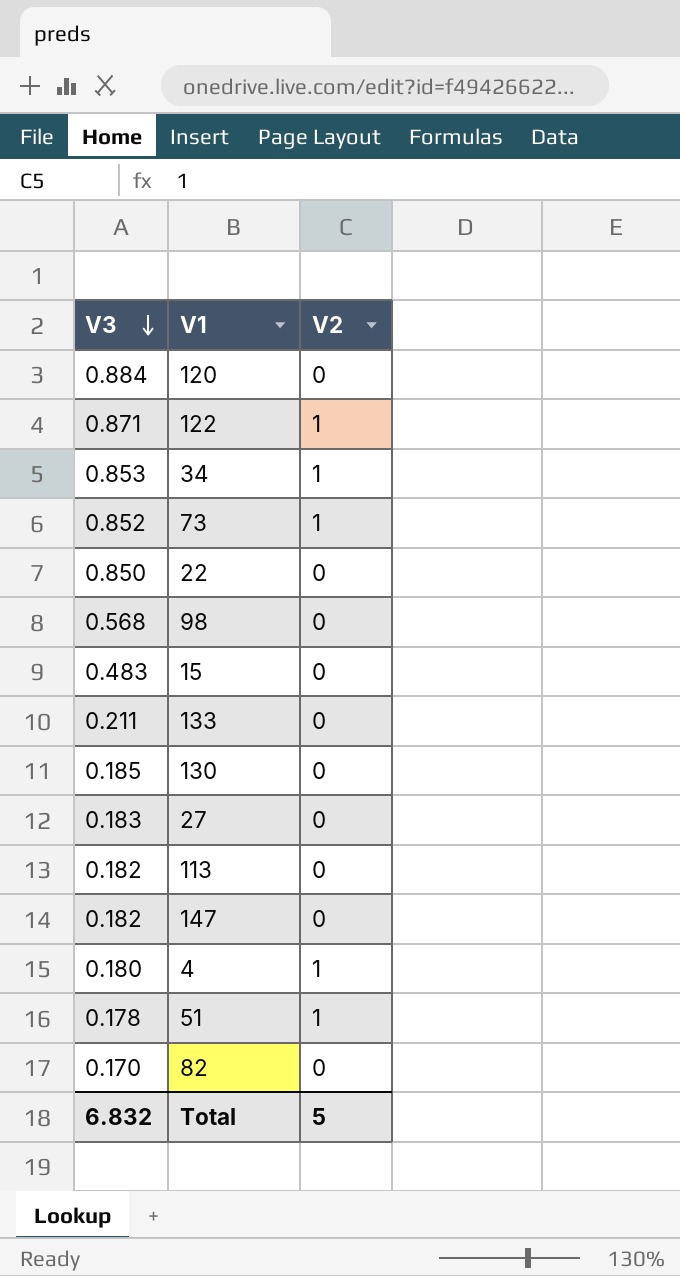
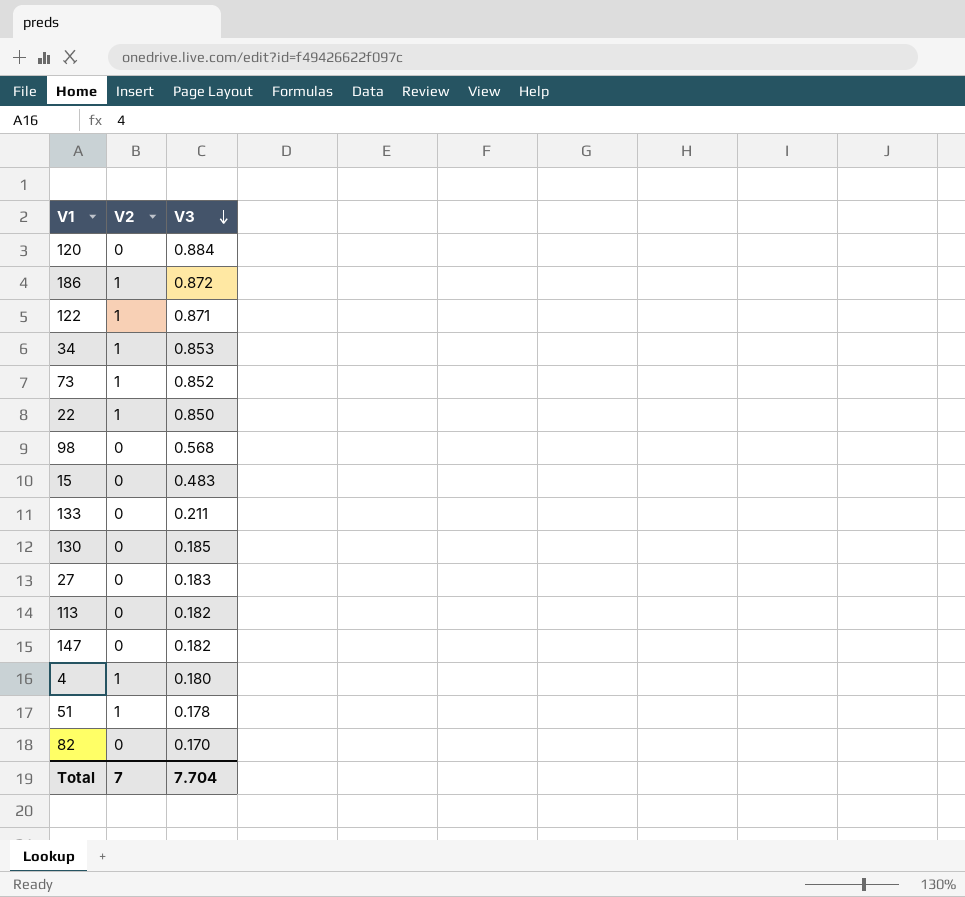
column V3 | position: 1 -> 3
row 186: none -> 1 | 0.872
22 | V2: 0 -> 1
Total | V2: 5 -> 7
Total | V3: 6.832 -> 7.704

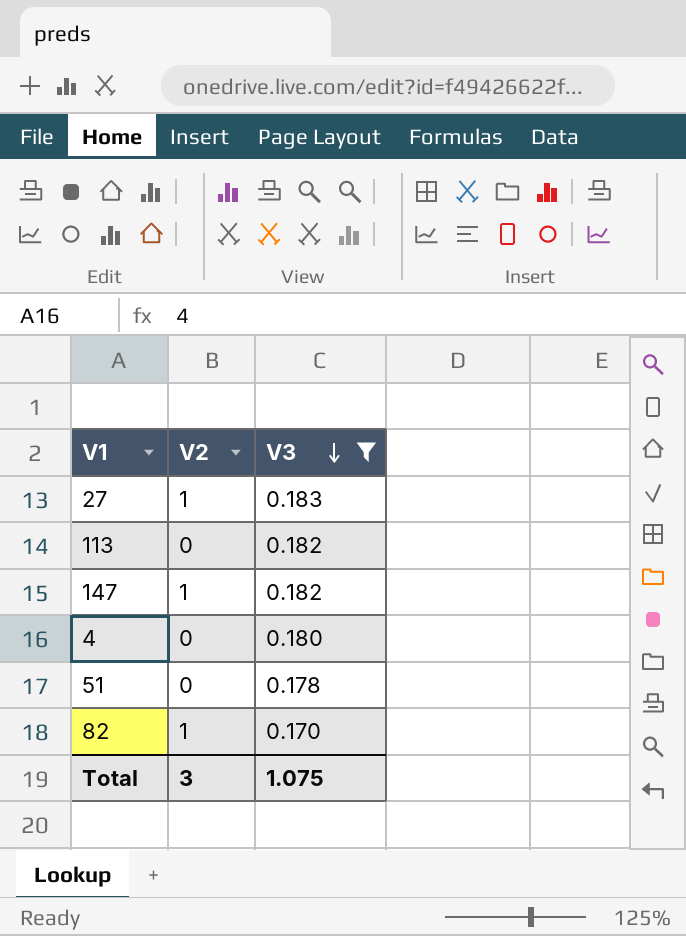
filter: none -> V3 <= 0.183
27 | V2: 0 -> 1
147 | V2: 0 -> 1
4 | V2: 1 -> 0
51 | V2: 1 -> 0
82 | V2: 0 -> 1
Total | V2: 7 -> 3
Total | V3: 7.704 -> 1.075

